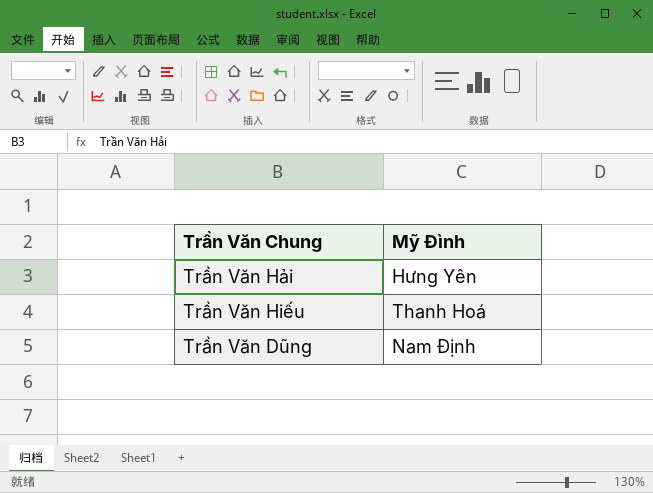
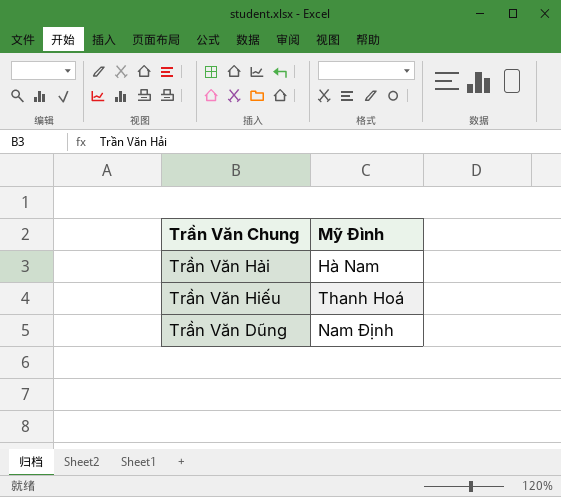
Trần Văn Hải | Mỹ Đình: Hưng Yên -> Hà Nam

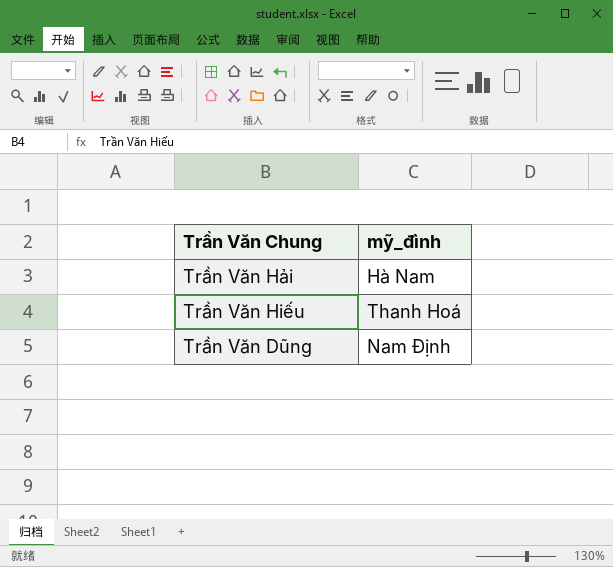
column name: Mỹ Đình -> mỹ_đình

